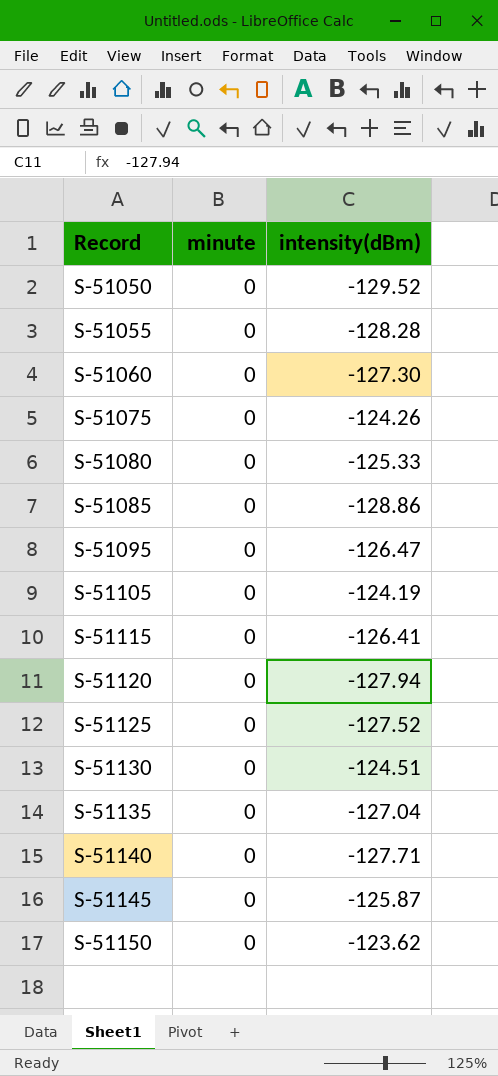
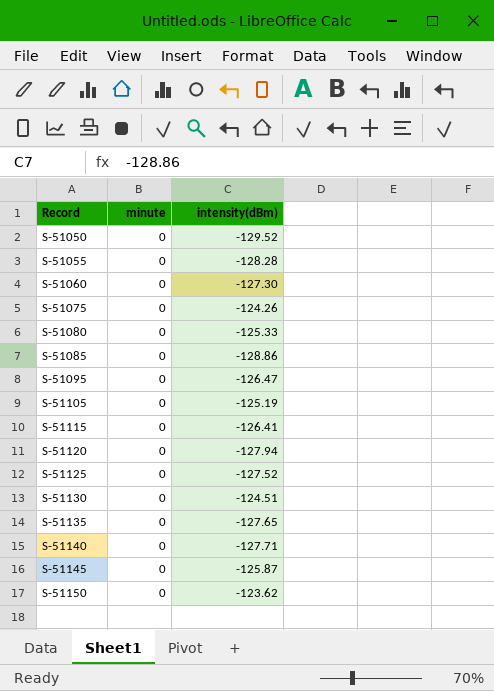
S-51105 | intensity(dBm): -124.19 -> -125.19
S-51135 | intensity(dBm): -127.04 -> -127.65

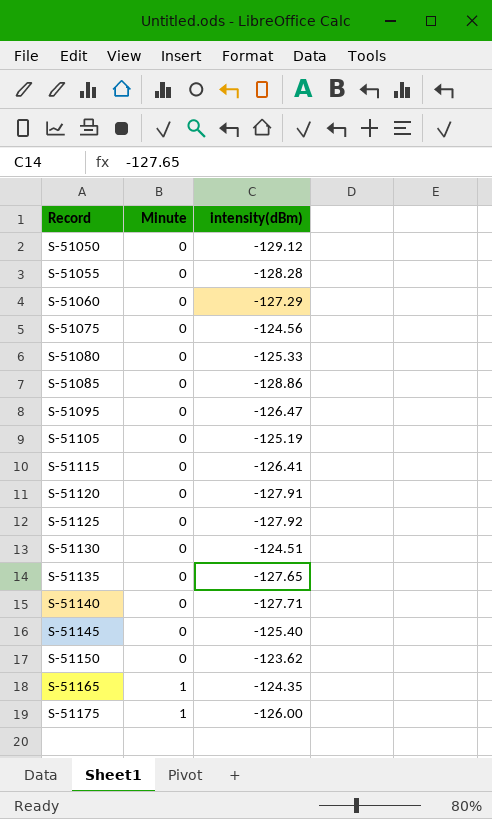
column name: minute -> Minute
S-51050 | intensity(dBm): -129.52 -> -129.12
S-51060 | intensity(dBm): -127.30 -> -127.29
S-51075 | intensity(dBm): -124.26 -> -124.56
S-51120 | intensity(dBm): -127.94 -> -127.91
S-51125 | intensity(dBm): -127.52 -> -127.92
S-51145 | intensity(dBm): -125.87 -> -125.40
row S-51165: none -> 1 | -124.35
row S-51175: none -> 1 | -126.00

